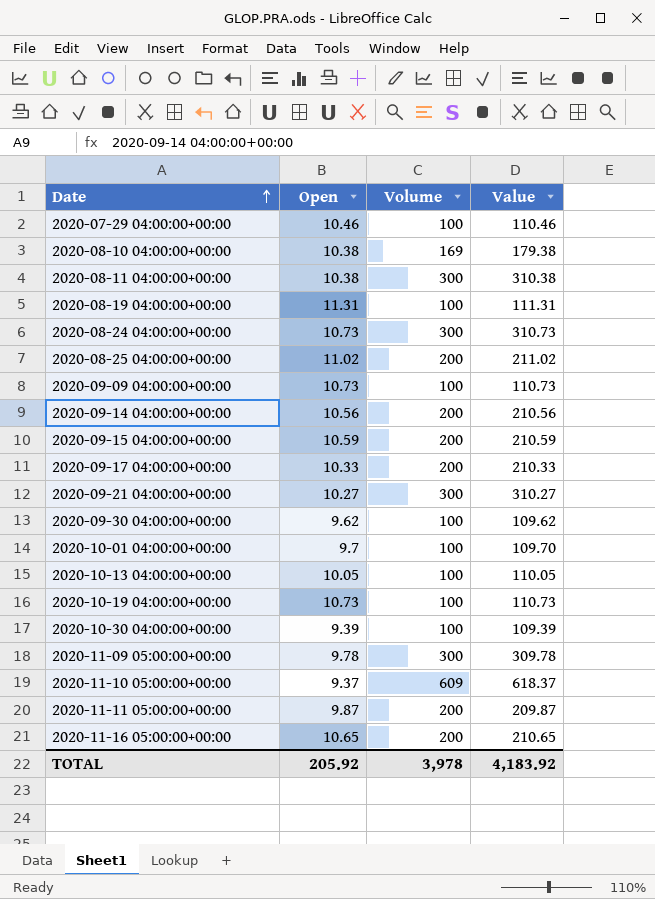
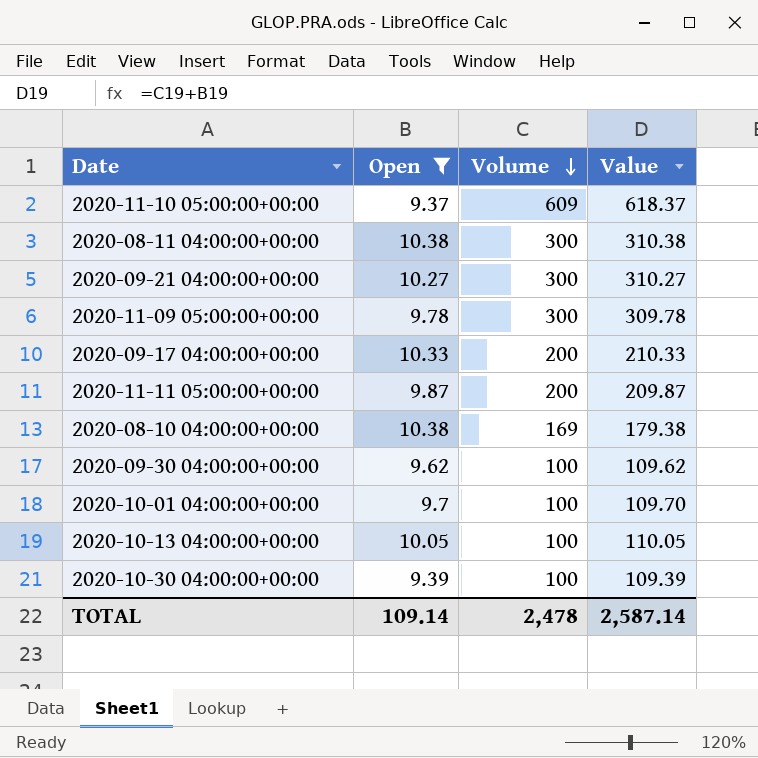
filter: none -> Open <= 10.38
row order: Date ascending -> Volume descending
TOTAL | Open: 205.92 -> 109.14
TOTAL | Volume: 3,978 -> 2,478
TOTAL | Value: 4,183.92 -> 2,587.14

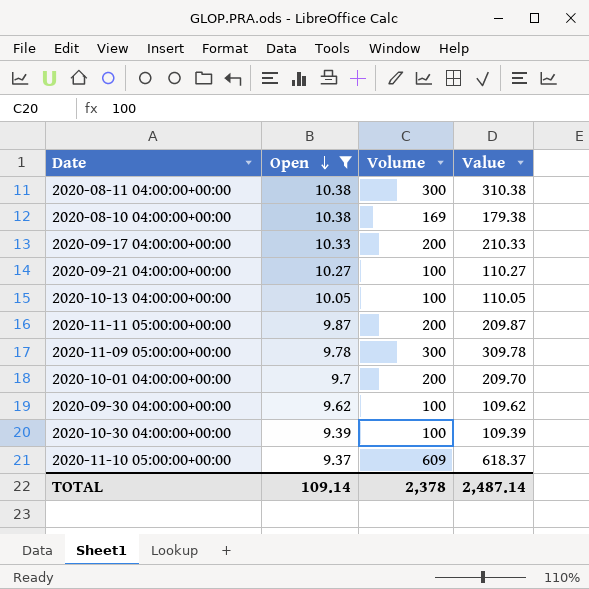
row order: Volume descending -> Open descending
2020-09-21 04:00:00+00:00 | Volume: 300 -> 100
2020-09-21 04:00:00+00:00 | Value: 310.27 -> 110.27
2020-10-01 04:00:00+00:00 | Volume: 100 -> 200
2020-10-01 04:00:00+00:00 | Value: 109.70 -> 209.70
TOTAL | Volume: 2,478 -> 2,378
TOTAL | Value: 2,587.14 -> 2,487.14

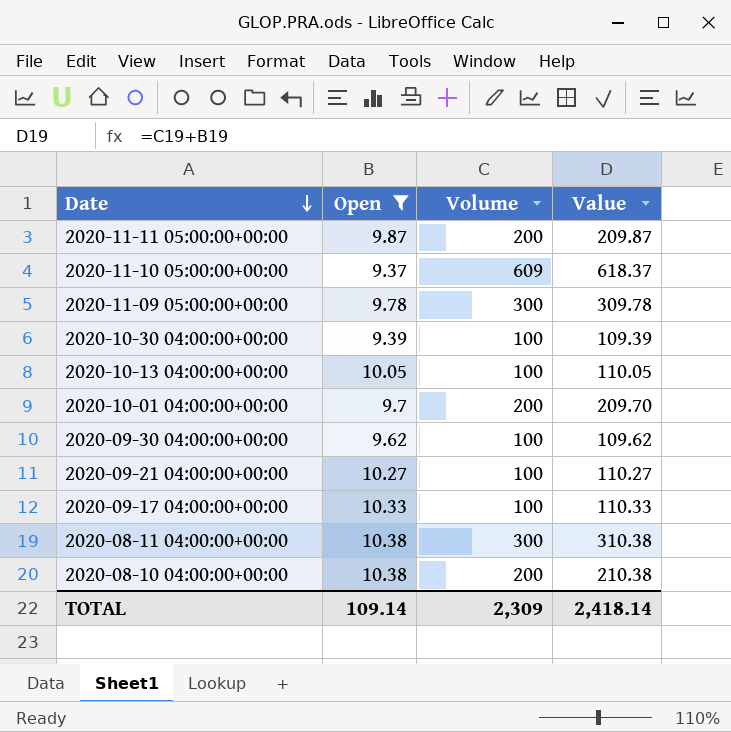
row order: Open descending -> Date descending
2020-09-17 04:00:00+00:00 | Volume: 200 -> 100
2020-09-17 04:00:00+00:00 | Value: 210.33 -> 110.33
2020-08-10 04:00:00+00:00 | Volume: 169 -> 200
2020-08-10 04:00:00+00:00 | Value: 179.38 -> 210.38
TOTAL | Volume: 2,378 -> 2,309
TOTAL | Value: 2,487.14 -> 2,418.14

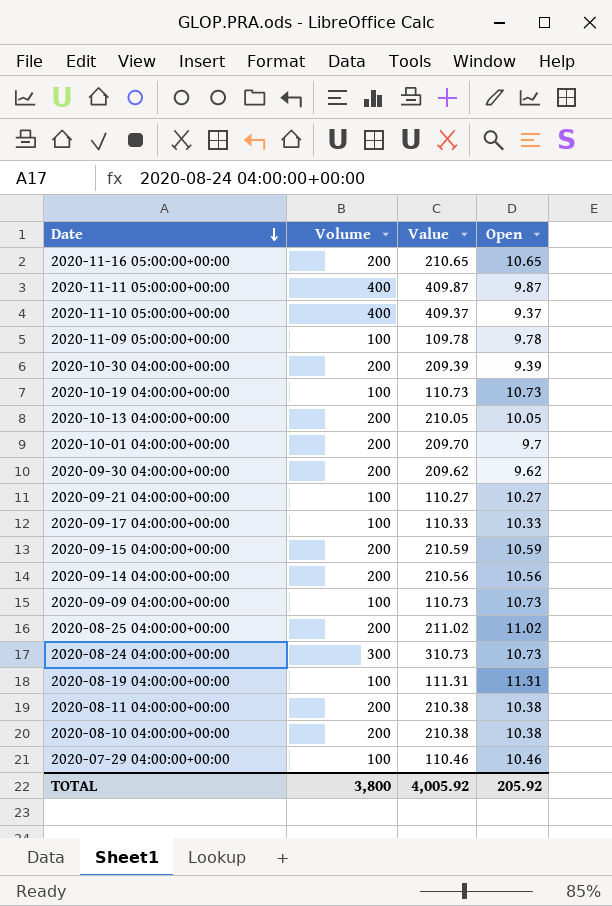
filter: Open <= 10.38 -> none
column Open | position: 2 -> 4
2020-11-11 05:00:00+00:00 | Volume: 200 -> 400
2020-11-11 05:00:00+00:00 | Value: 209.87 -> 409.87
2020-11-10 05:00:00+00:00 | Volume: 609 -> 400
2020-11-10 05:00:00+00:00 | Value: 618.37 -> 409.37
2020-11-09 05:00:00+00:00 | Volume: 300 -> 100
2020-11-09 05:00:00+00:00 | Value: 309.78 -> 109.78
2020-10-30 04:00:00+00:00 | Volume: 100 -> 200
2020-10-30 04:00:00+00:00 | Value: 109.39 -> 209.39
2020-10-13 04:00:00+00:00 | Volume: 100 -> 200
2020-10-13 04:00:00+00:00 | Value: 110.05 -> 210.05
2020-09-30 04:00:00+00:00 | Volume: 100 -> 200
2020-09-30 04:00:00+00:00 | Value: 109.62 -> 209.62
2020-08-11 04:00:00+00:00 | Volume: 300 -> 200
2020-08-11 04:00:00+00:00 | Value: 310.38 -> 210.38
TOTAL | Volume: 2,309 -> 3,800
TOTAL | Value: 2,418.14 -> 4,005.92
TOTAL | Open: 109.14 -> 205.92

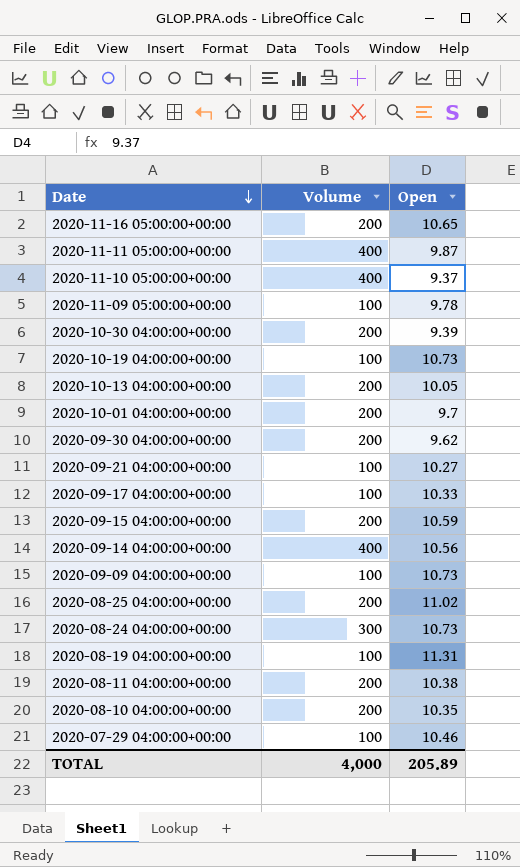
column Value | formula: [Volume] + [Open] -> none
2020-09-14 04:00:00+00:00 | Volume: 200 -> 400
2020-08-10 04:00:00+00:00 | Open: 10.38 -> 10.35
TOTAL | Volume: 3,800 -> 4,000
TOTAL | Open: 205.92 -> 205.89

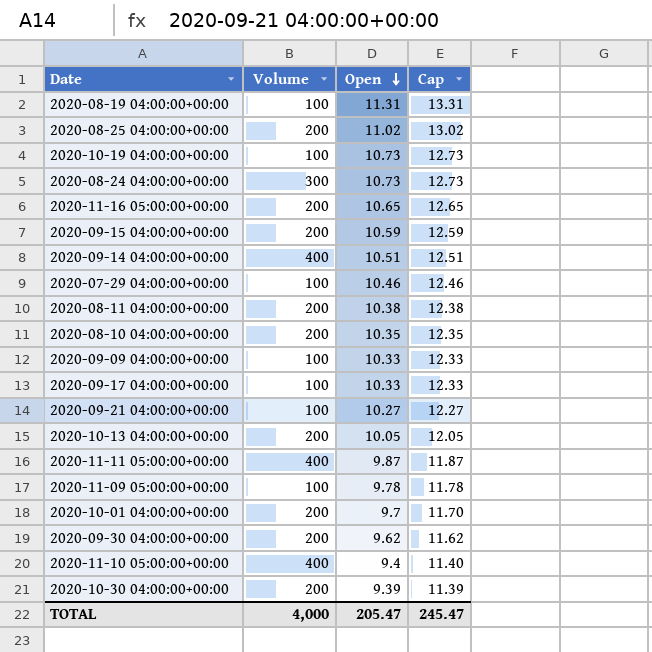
row order: Date descending -> Open descending
column Cap | formula: none -> [Open] + 2
2020-09-14 04:00:00+00:00 | Open: 10.56 -> 10.51
2020-09-09 04:00:00+00:00 | Open: 10.73 -> 10.33
2020-11-10 05:00:00+00:00 | Open: 9.37 -> 9.4
TOTAL | Open: 205.89 -> 205.47

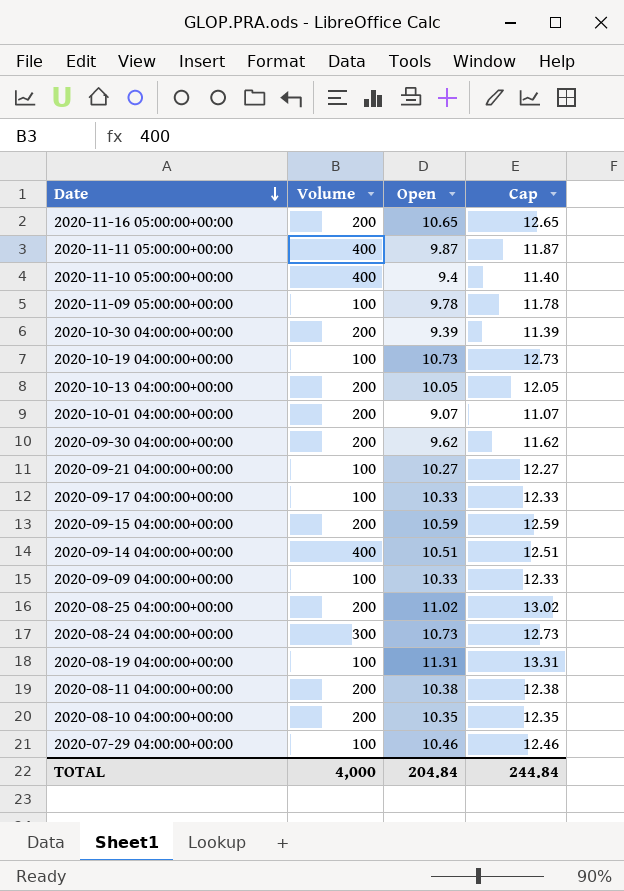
row order: Open descending -> Date descending
2020-10-01 04:00:00+00:00 | Open: 9.7 -> 9.07
2020-10-01 04:00:00+00:00 | Cap: 11.70 -> 11.07
TOTAL | Open: 205.47 -> 204.84
TOTAL | Cap: 245.47 -> 244.84

